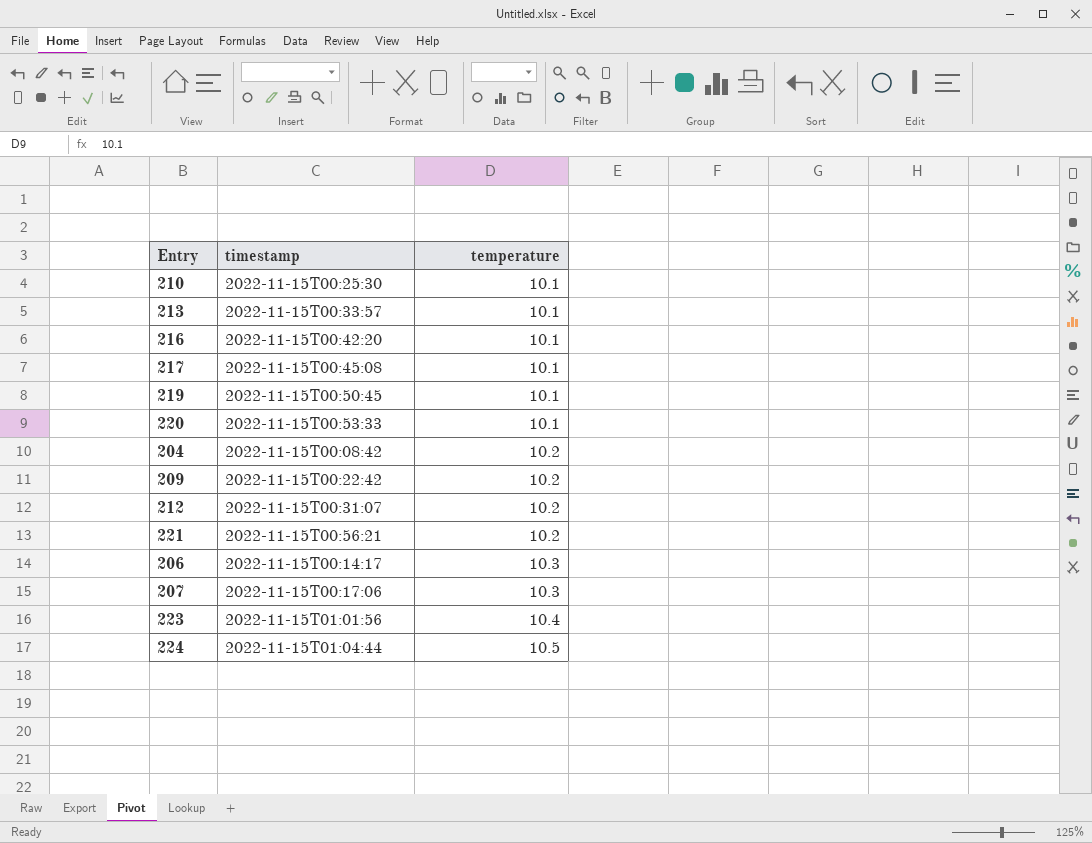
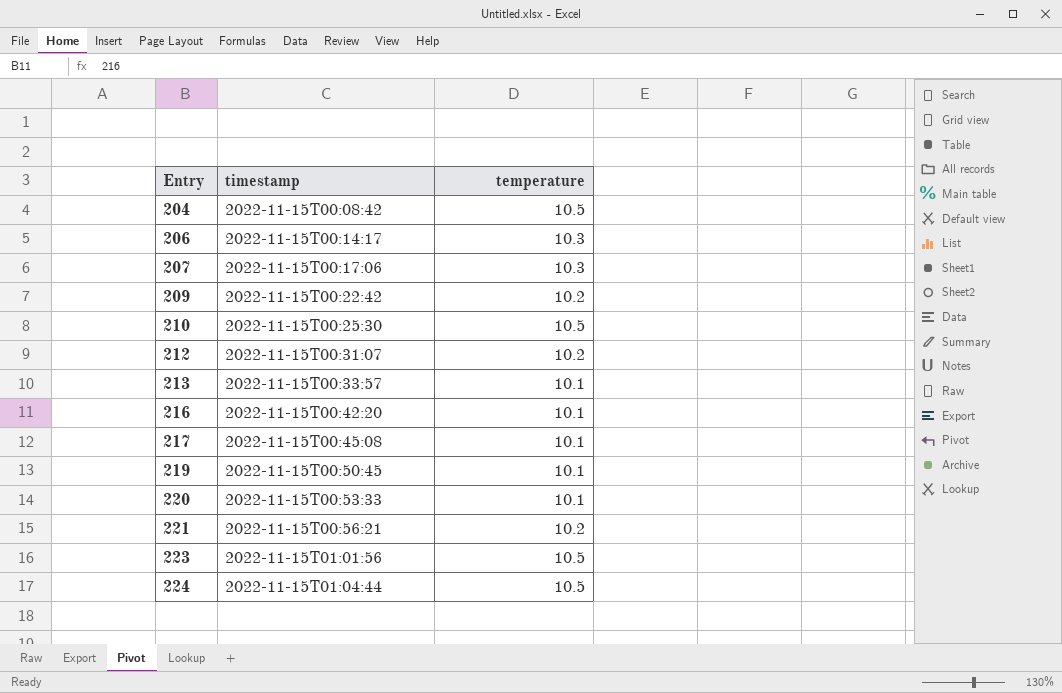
row order: temperature ascending -> Entry ascending
204 | temperature: 10.2 -> 10.5
210 | temperature: 10.1 -> 10.5
223 | temperature: 10.4 -> 10.5

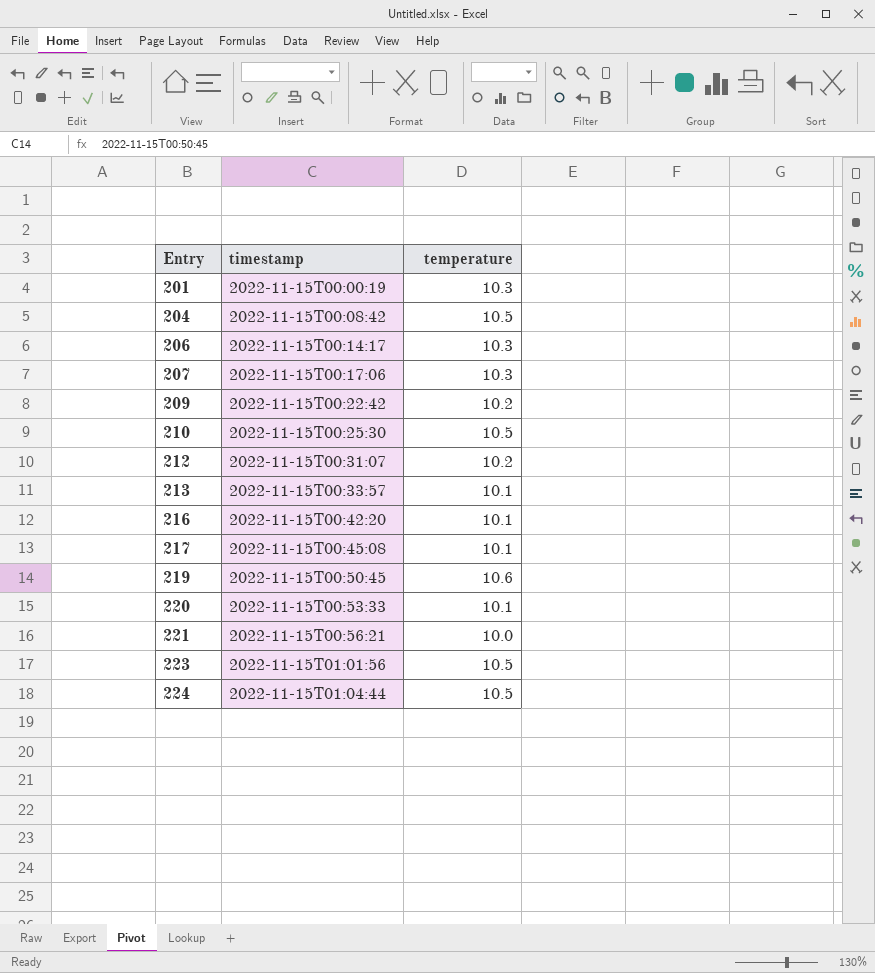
row 201: none -> 2022-11-15T00:00:19 | 10.3
219 | temperature: 10.1 -> 10.6
221 | temperature: 10.2 -> 10.0

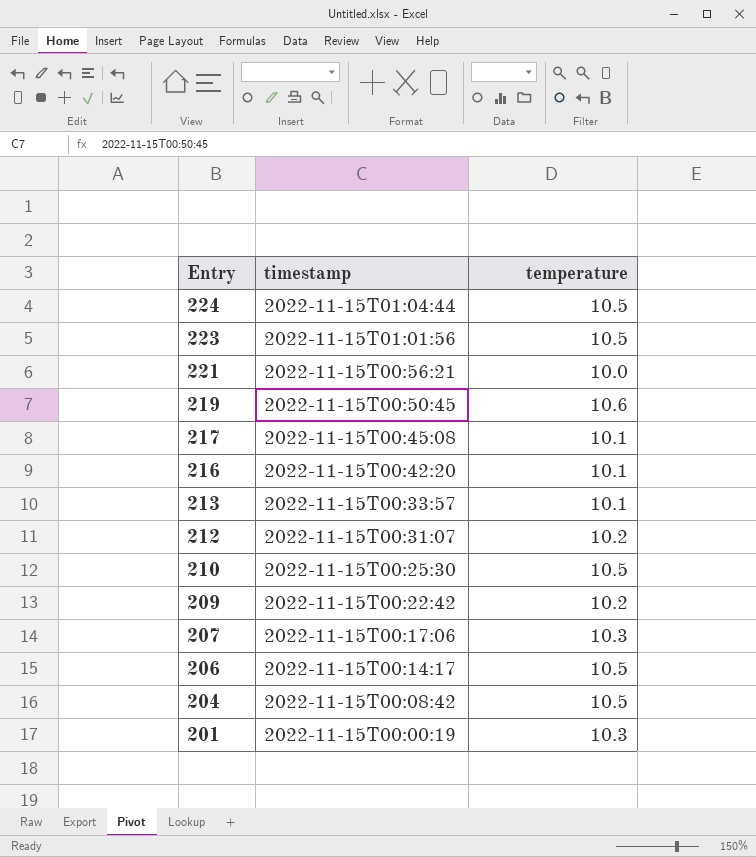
row order: Entry ascending -> Entry descending
row 220: 2022-11-15T00:53:33 | 10.1 -> none
206 | temperature: 10.3 -> 10.5

